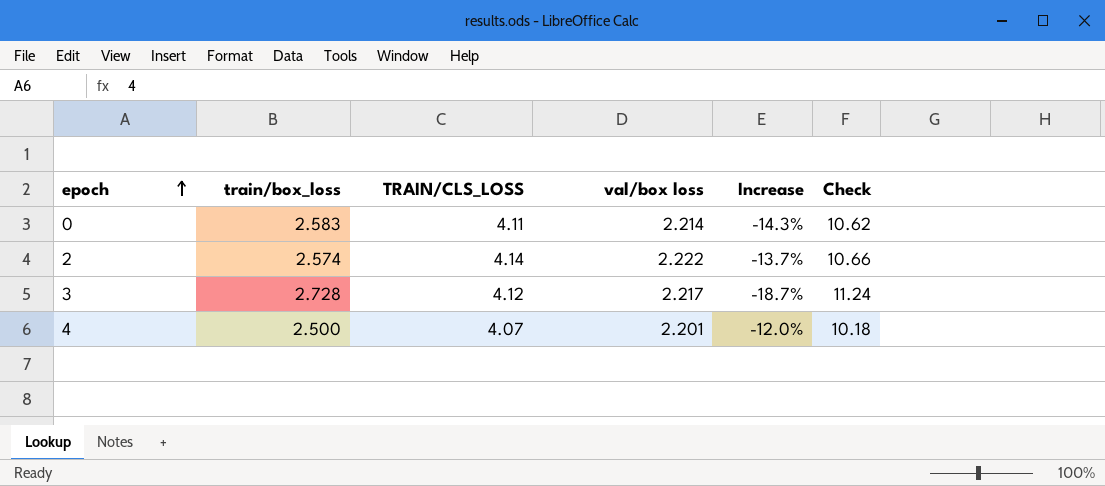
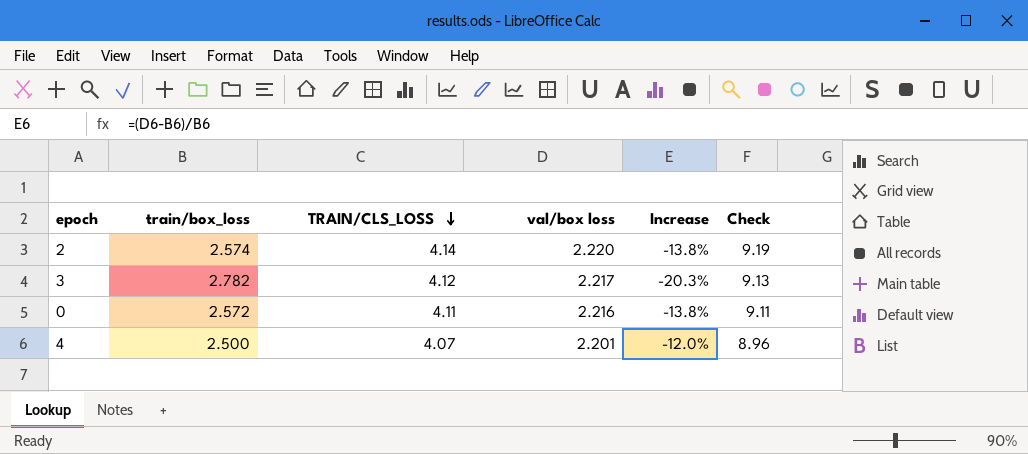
row order: epoch ascending -> TRAIN/CLS_LOSS descending
column Check | formula: [train/box_loss] * [TRAIN/CLS_LOSS] -> [TRAIN/CLS_LOSS] * [val/box loss]
2 | val/box loss: 2.222 -> 2.220
2 | Increase: -13.7% -> -13.8%
3 | train/box_loss: 2.728 -> 2.782
3 | Increase: -18.7% -> -20.3%
0 | train/box_loss: 2.583 -> 2.572
0 | val/box loss: 2.214 -> 2.216
0 | Increase: -14.3% -> -13.8%

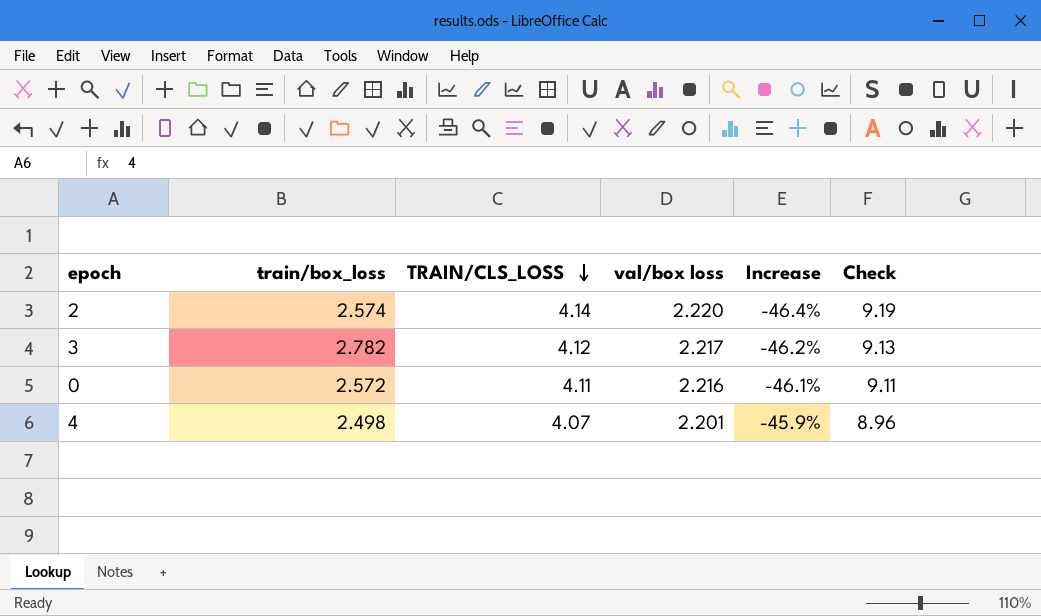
column Increase | formula: ([val/box loss] - [train/box_loss]) / [train/box_loss] -> ([val/box loss] - [TRAIN/CLS_LOSS]) / [TRAIN/CLS_LOSS]
4 | train/box_loss: 2.500 -> 2.498

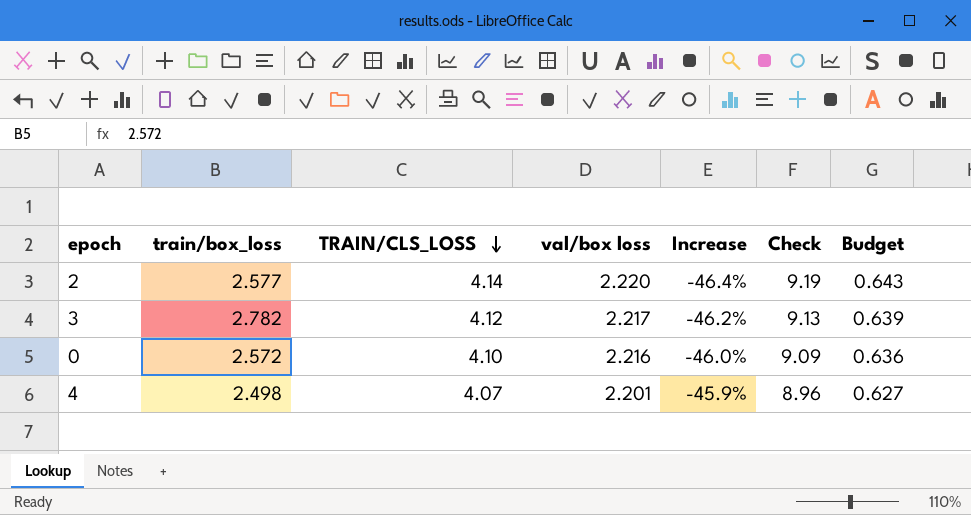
column Budget | formula: none -> [Check] * 0.07
2 | train/box_loss: 2.574 -> 2.577
0 | TRAIN/CLS_LOSS: 4.11 -> 4.10
0 | Increase: -46.1% -> -46.0%
0 | Check: 9.11 -> 9.09

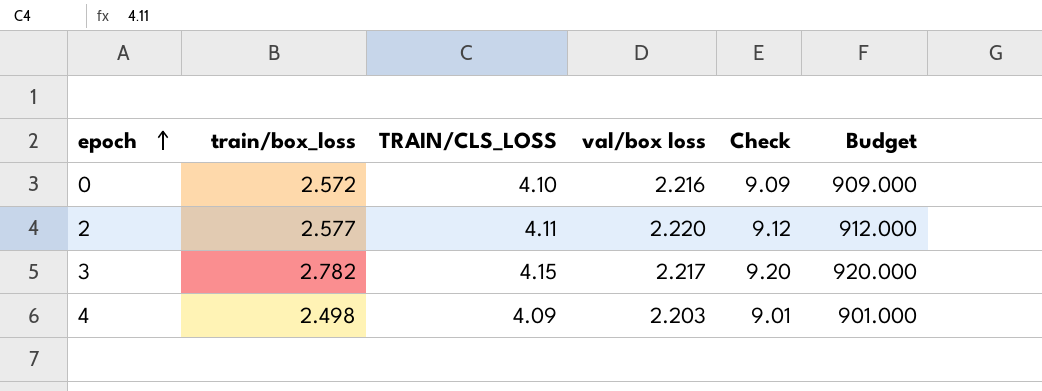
row order: TRAIN/CLS_LOSS descending -> epoch ascending
column Increase | formula: ([val/box loss] - [TRAIN/CLS_LOSS]) / [TRAIN/CLS_LOSS] -> none
column Budget | formula: [Check] * 0.07 -> [Check] * 100
2 | TRAIN/CLS_LOSS: 4.14 -> 4.11
2 | Check: 9.19 -> 9.12
3 | TRAIN/CLS_LOSS: 4.12 -> 4.15
3 | Check: 9.13 -> 9.20
4 | TRAIN/CLS_LOSS: 4.07 -> 4.09
4 | val/box loss: 2.201 -> 2.203
4 | Check: 8.96 -> 9.01

